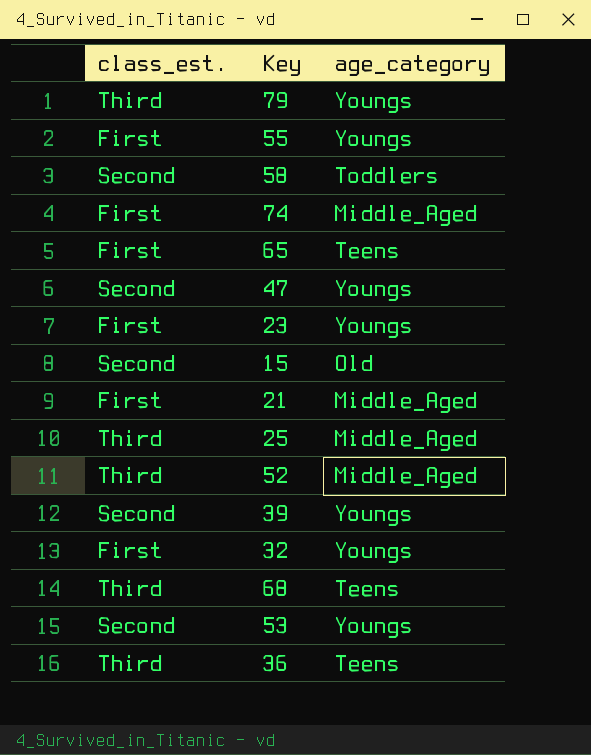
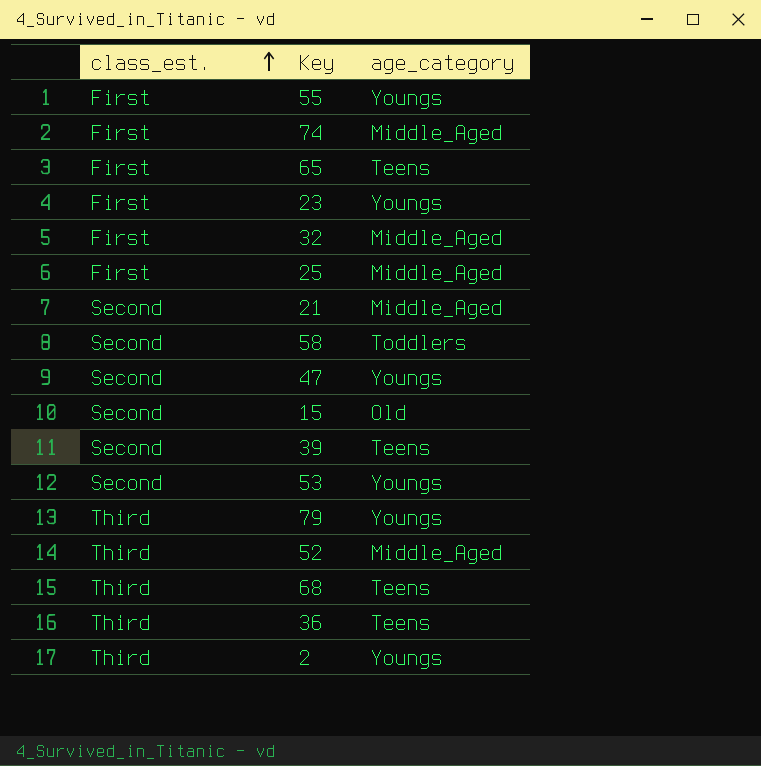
row order: none -> class_est. ascending
32 | age_category: Youngs -> Middle_Aged
25 | class_est.: Third -> First
21 | class_est.: First -> Second
39 | age_category: Youngs -> Teens
row 2: none -> Third | Youngs

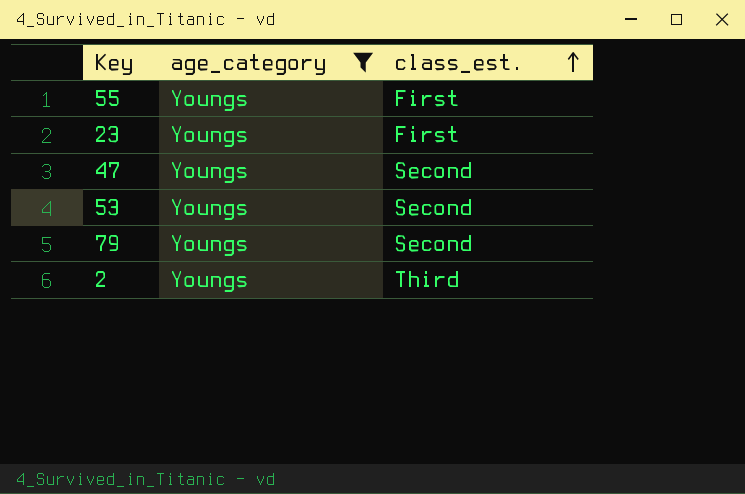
filter: none -> age_category = Youngs
column class_est. | position: 1 -> 3
79 | class_est.: Third -> Second

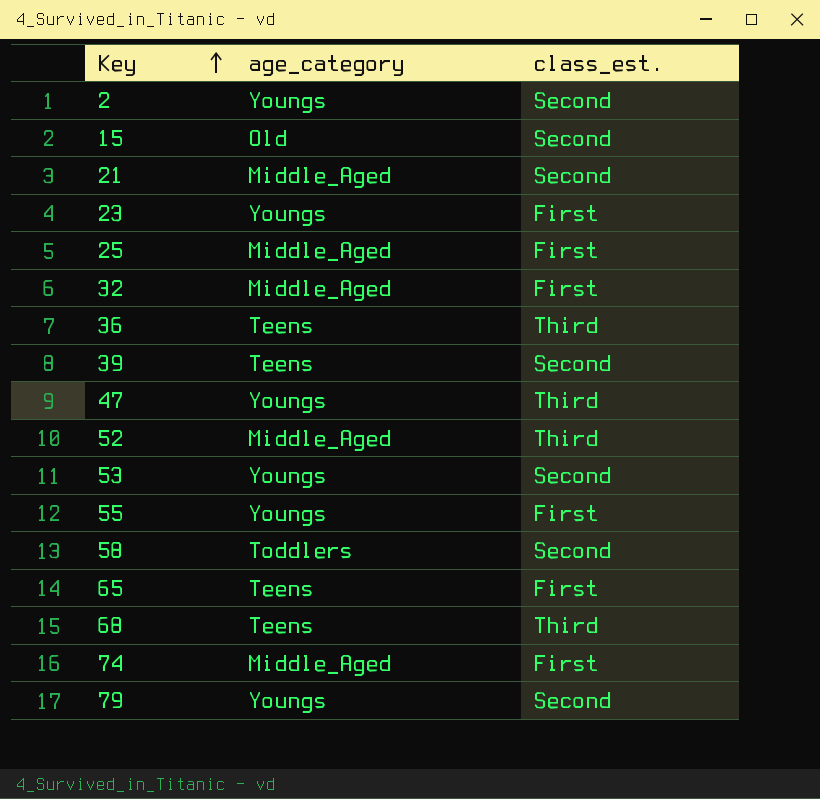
filter: age_category = Youngs -> none
row order: class_est. ascending -> Key ascending
2 | class_est.: Third -> Second
47 | class_est.: Second -> Third

